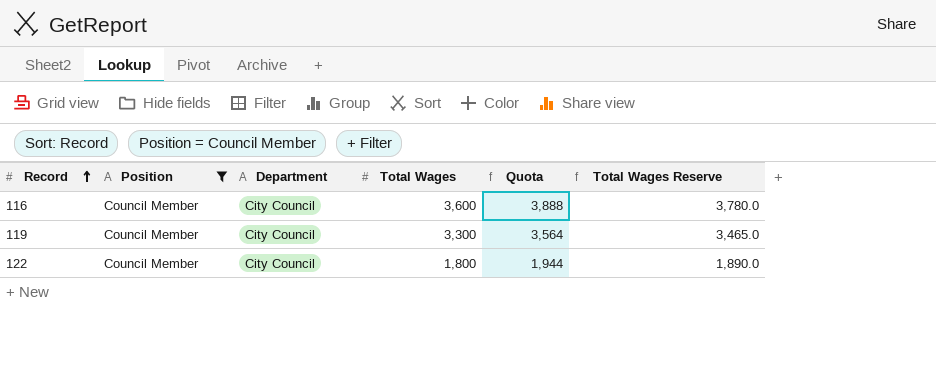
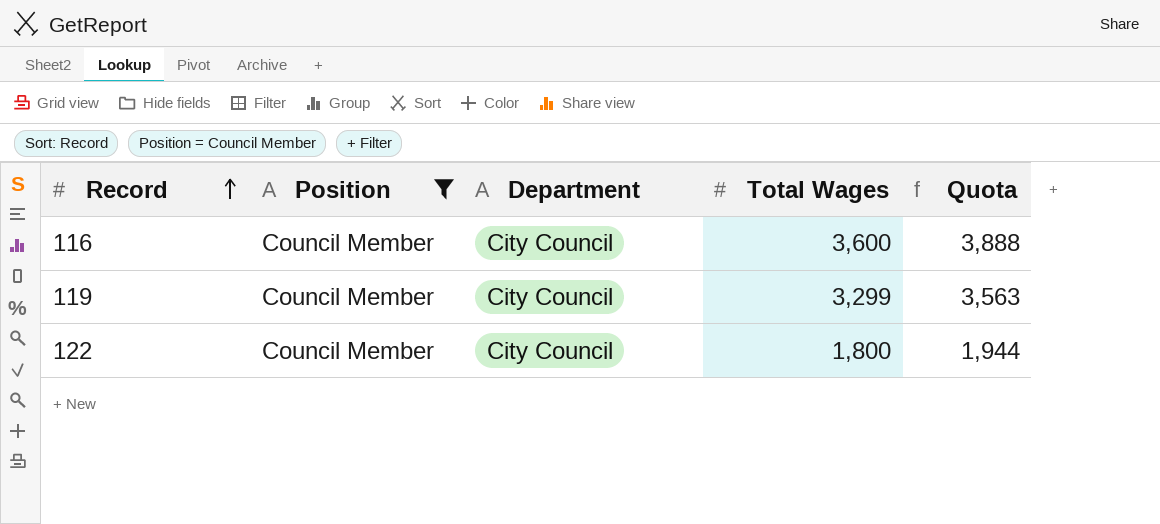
column Total Wages Reserve | formula: [Total Wages] * 1.05 -> none
119 | Total Wages: 3,300 -> 3,299
119 | Quota: 3,564 -> 3,563

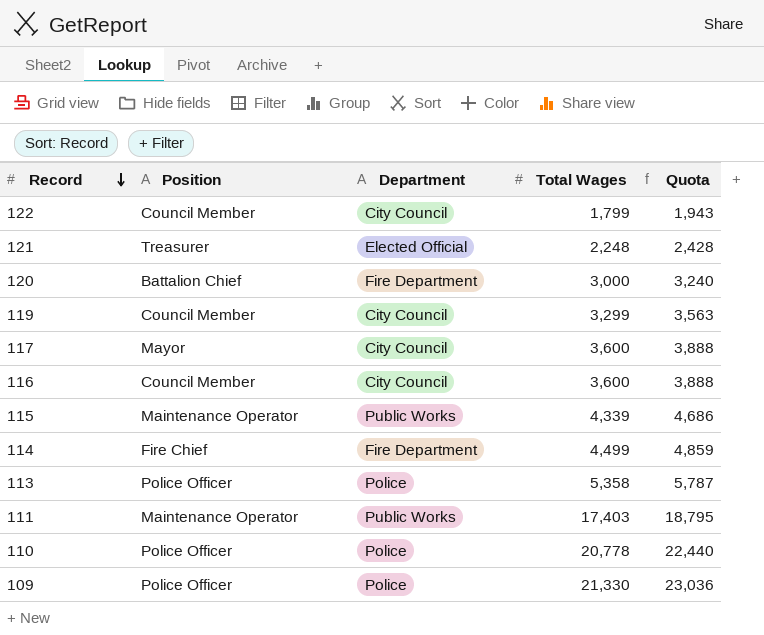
filter: Position = Council Member -> none
row order: Record ascending -> Record descending
122 | Total Wages: 1,800 -> 1,799
122 | Quota: 1,944 -> 1,943

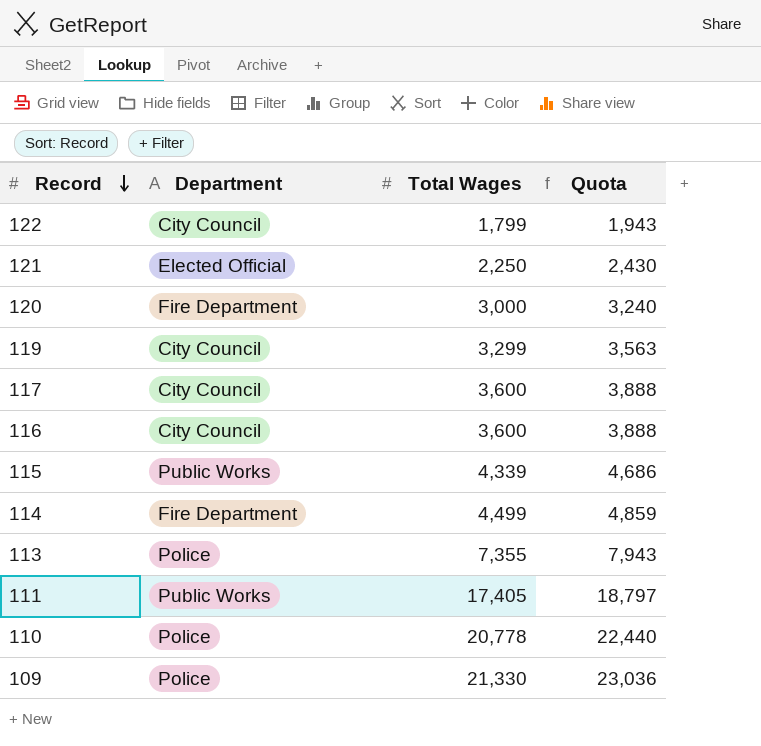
column Position | position: 2 -> none
121 | Total Wages: 2,248 -> 2,250
121 | Quota: 2,428 -> 2,430
113 | Total Wages: 5,358 -> 7,355
113 | Quota: 5,787 -> 7,943
111 | Total Wages: 17,403 -> 17,405
111 | Quota: 18,795 -> 18,797

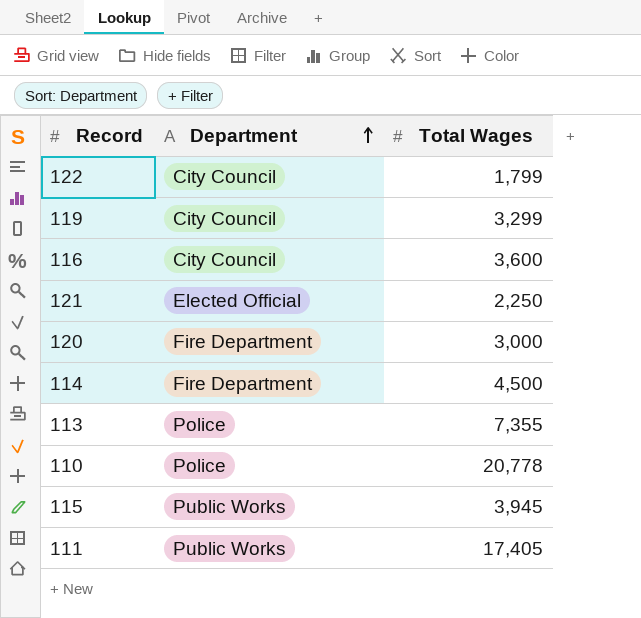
row order: Record descending -> Department ascending
column Quota | formula: [Total Wages] * 1.08 -> none
row 117: City Council | 3,600 | 3,888 -> none
row 109: Police | 21,330 | 23,036 -> none
114 | Total Wages: 4,499 -> 4,500
115 | Total Wages: 4,339 -> 3,945

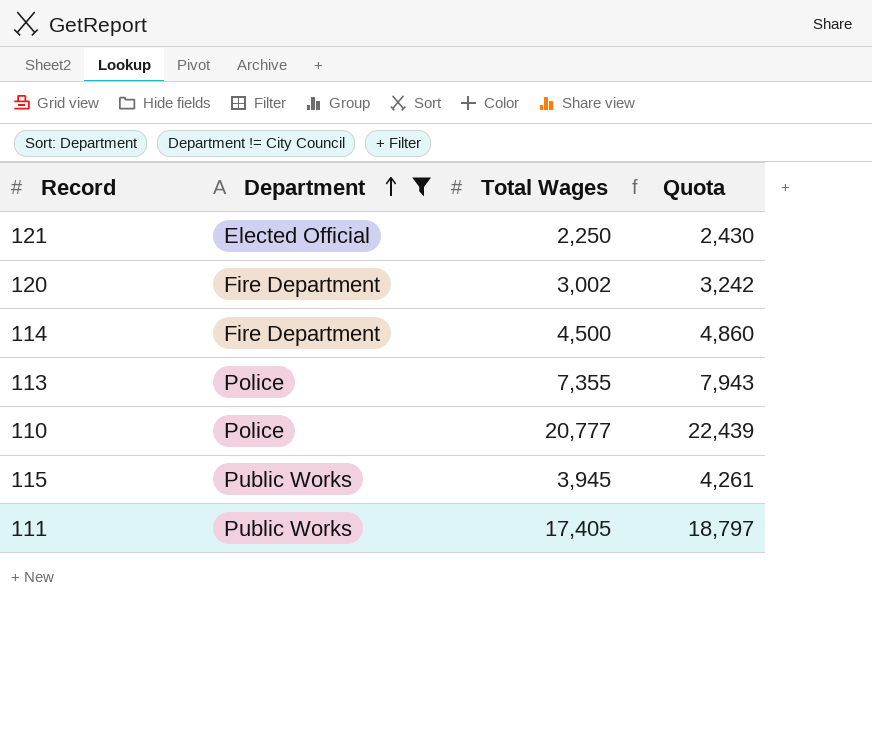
filter: none -> Department != City Council
column Quota | formula: none -> [Total Wages] * 1.08
120 | Total Wages: 3,000 -> 3,002
110 | Total Wages: 20,778 -> 20,777

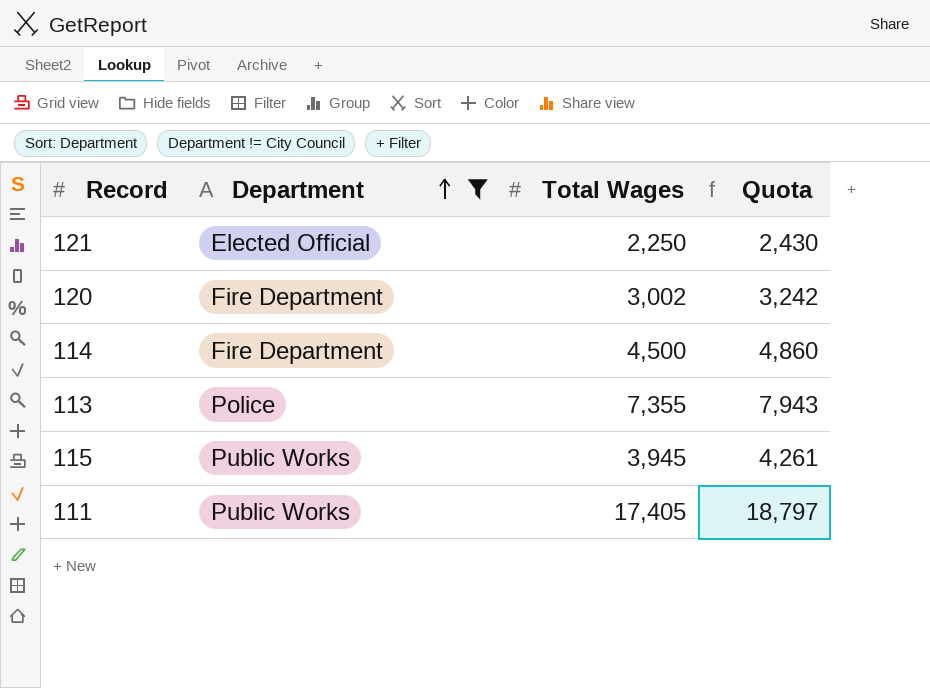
row 110: Police | 20,777 | 22,439 -> none

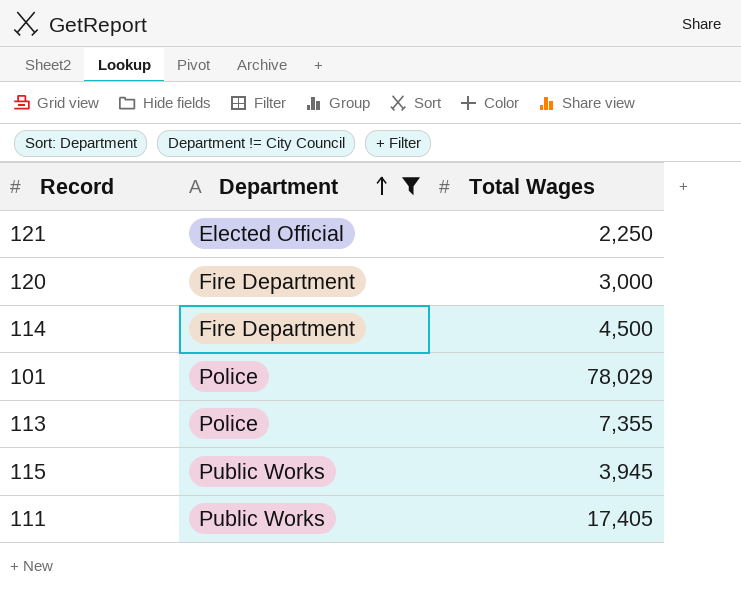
column Quota | formula: [Total Wages] * 1.08 -> none
120 | Total Wages: 3,002 -> 3,000
row 101: none -> Police | 78,029

